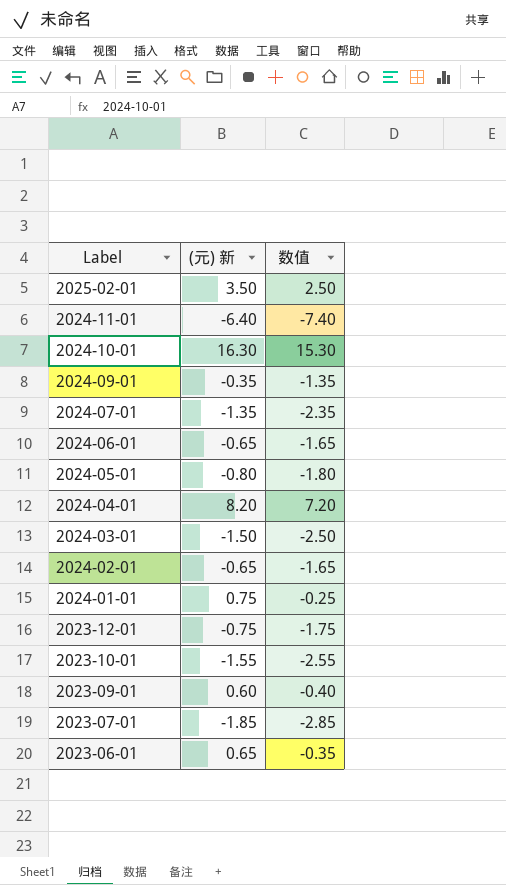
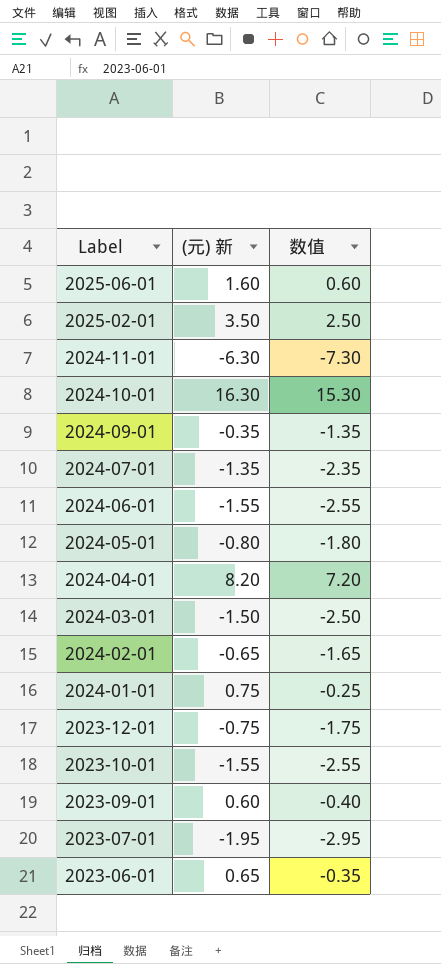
row 2025-06-01: none -> 1.60 | 0.60
2024-11-01 | (元) 新: -6.40 -> -6.30
2024-11-01 | 数值: -7.40 -> -7.30
2024-06-01 | (元) 新: -0.65 -> -1.55
2024-06-01 | 数值: -1.65 -> -2.55
2023-07-01 | (元) 新: -1.85 -> -1.95
2023-07-01 | 数值: -2.85 -> -2.95

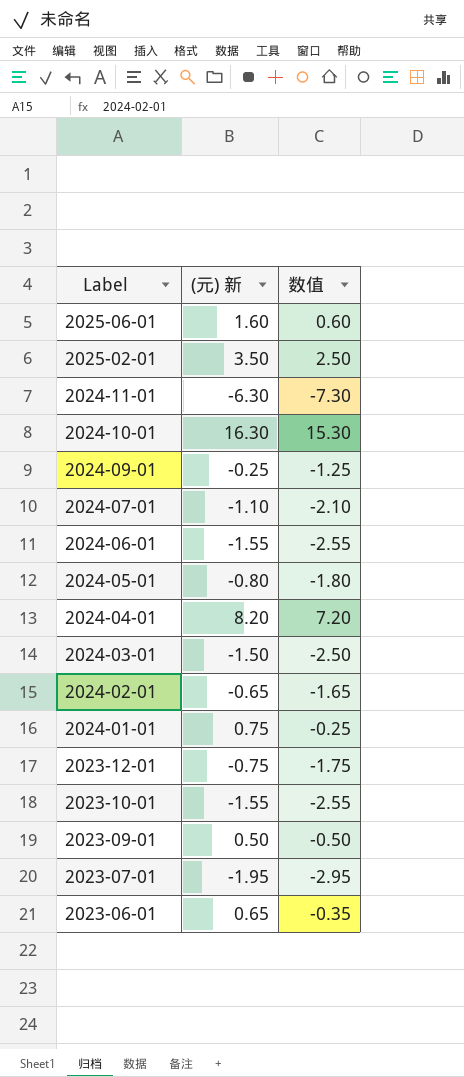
2024-09-01 | (元) 新: -0.35 -> -0.25
2024-09-01 | 数值: -1.35 -> -1.25
2024-07-01 | (元) 新: -1.35 -> -1.10
2024-07-01 | 数值: -2.35 -> -2.10
2023-09-01 | (元) 新: 0.60 -> 0.50
2023-09-01 | 数值: -0.40 -> -0.50

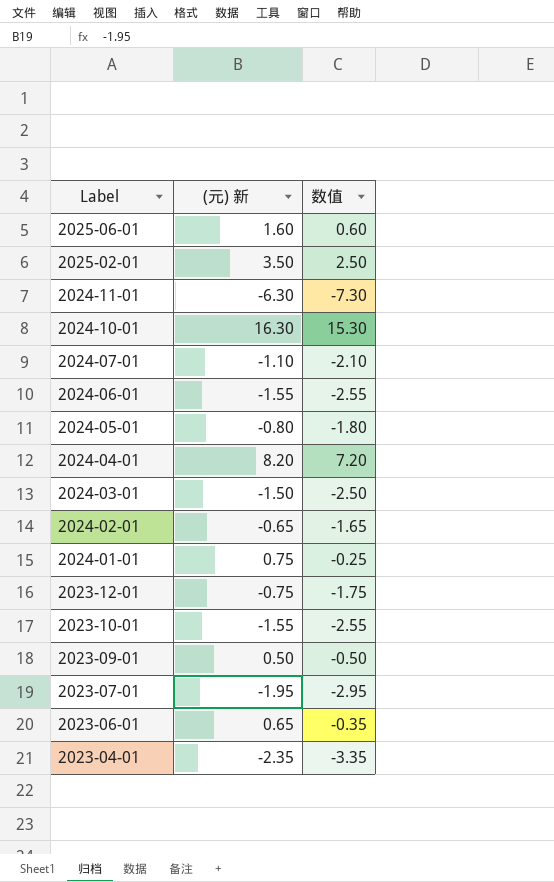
row 2024-09-01: -0.25 | -1.25 -> none
row 2023-04-01: none -> -2.35 | -3.35

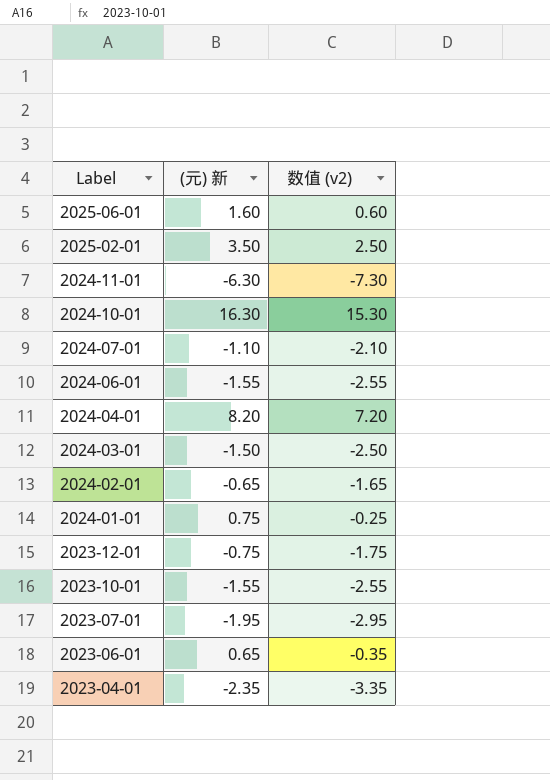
column name: 数值 -> 数值 (v2)
row 2024-05-01: -0.80 | -1.80 -> none
row 2023-09-01: 0.50 | -0.50 -> none

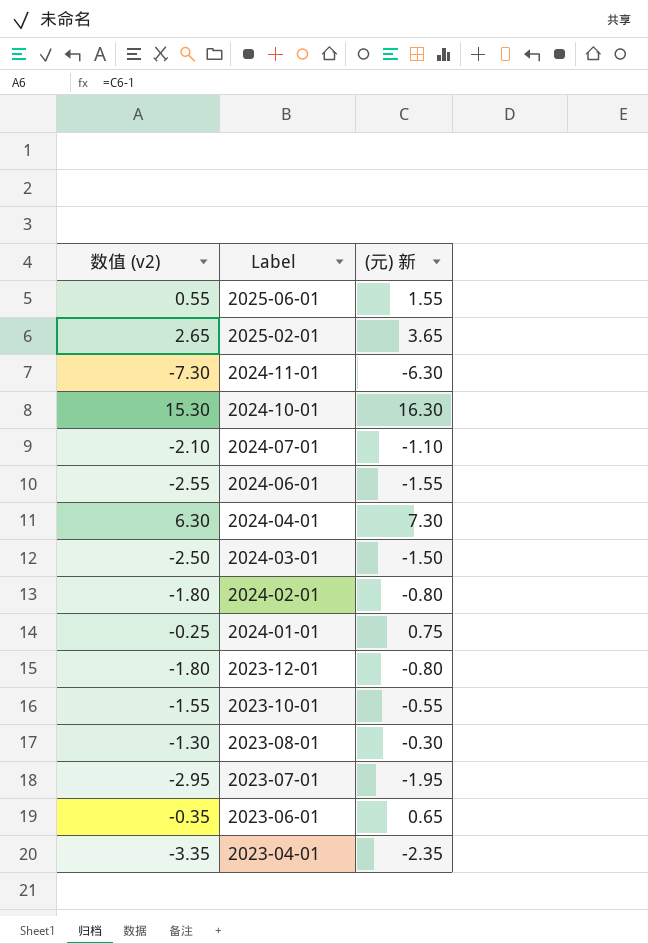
column 数值 (v2) | position: 3 -> 1
2025-06-01 | 数值 (v2): 0.60 -> 0.55
2025-06-01 | (元) 新: 1.60 -> 1.55
2025-02-01 | 数值 (v2): 2.50 -> 2.65
2025-02-01 | (元) 新: 3.50 -> 3.65
2024-04-01 | 数值 (v2): 7.20 -> 6.30
2024-04-01 | (元) 新: 8.20 -> 7.30
2024-02-01 | 数值 (v2): -1.65 -> -1.80
2024-02-01 | (元) 新: -0.65 -> -0.80
2023-12-01 | 数值 (v2): -1.75 -> -1.80
2023-12-01 | (元) 新: -0.75 -> -0.80
2023-10-01 | 数值 (v2): -2.55 -> -1.55
2023-10-01 | (元) 新: -1.55 -> -0.55
row 2023-08-01: none -> -1.30 | -0.30

